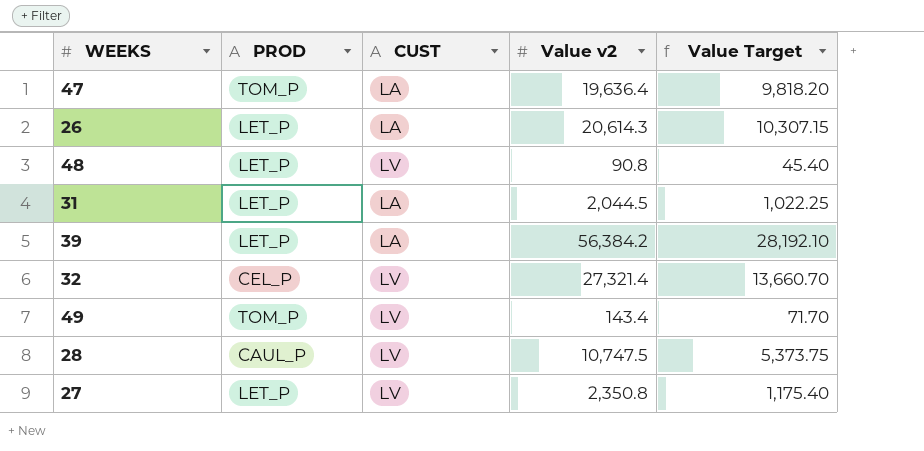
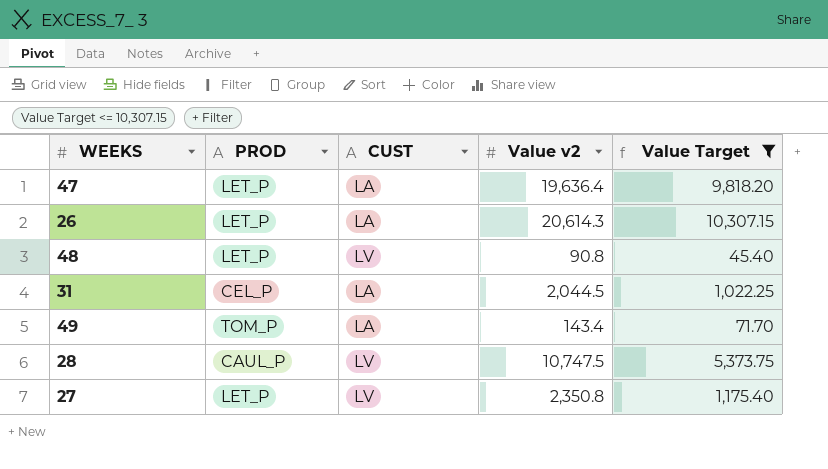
filter: none -> Value Target <= 10,307.15
47 | PROD: TOM_P -> LET_P
31 | PROD: LET_P -> CEL_P
49 | CUST: LV -> LA

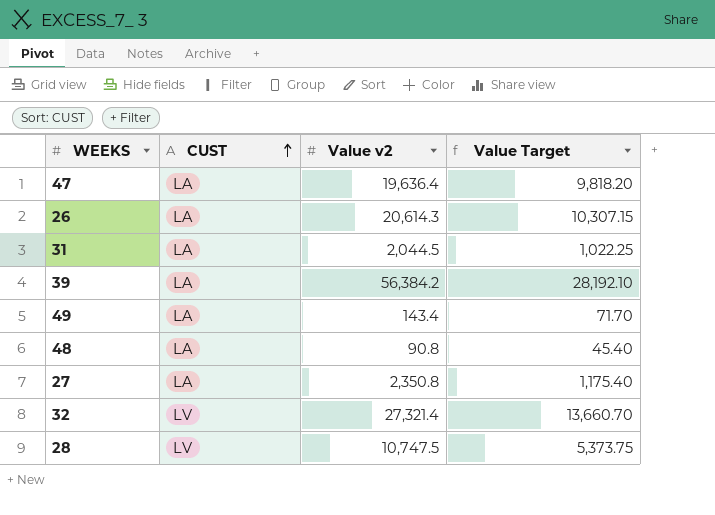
filter: Value Target <= 10,307.15 -> none
row order: none -> CUST ascending
column PROD | position: 2 -> none
48 | CUST: LV -> LA
27 | CUST: LV -> LA

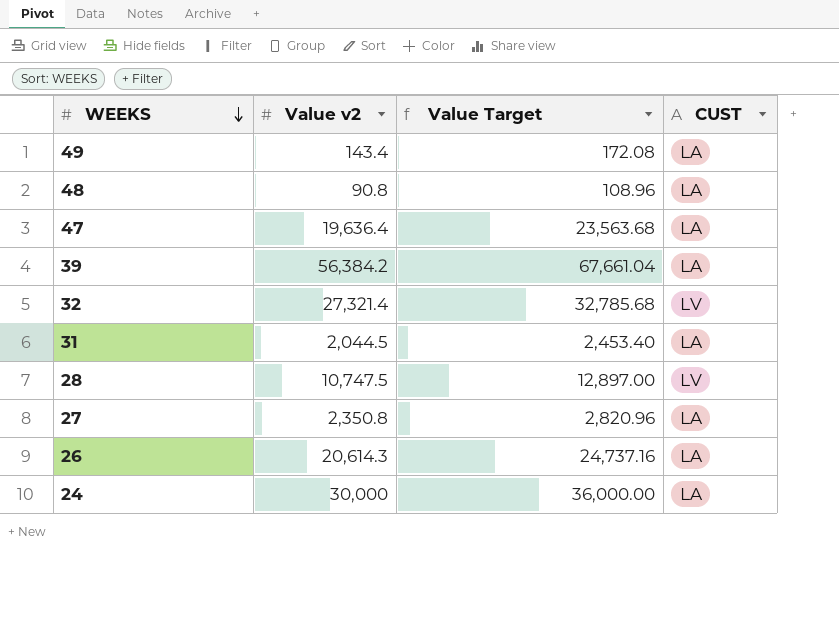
row order: CUST ascending -> WEEKS descending
column Value Target | formula: [Value v2] * 0.5 -> [Value v2] * 1.2
column CUST | position: 2 -> 4
row 24: none -> 30,000 | 36,000.00 | LA

